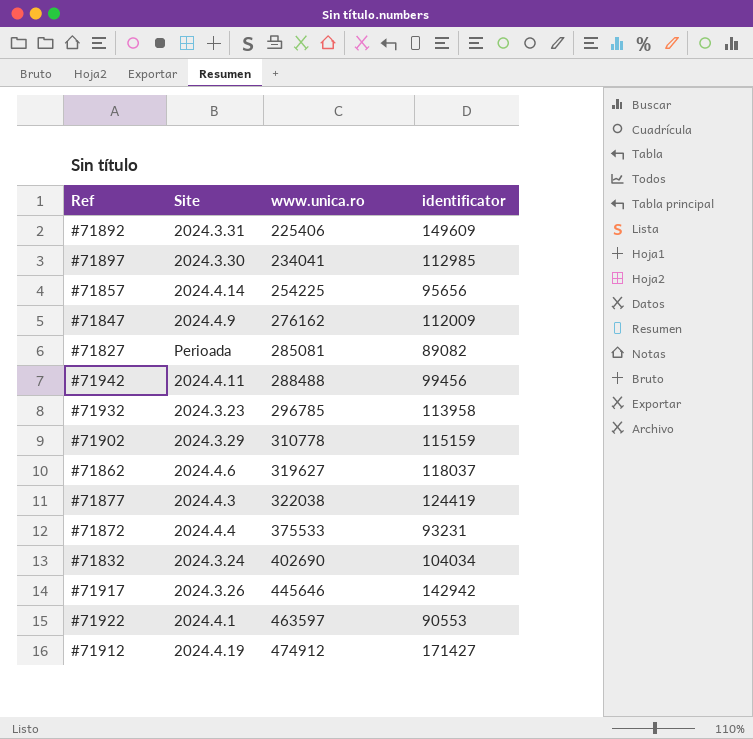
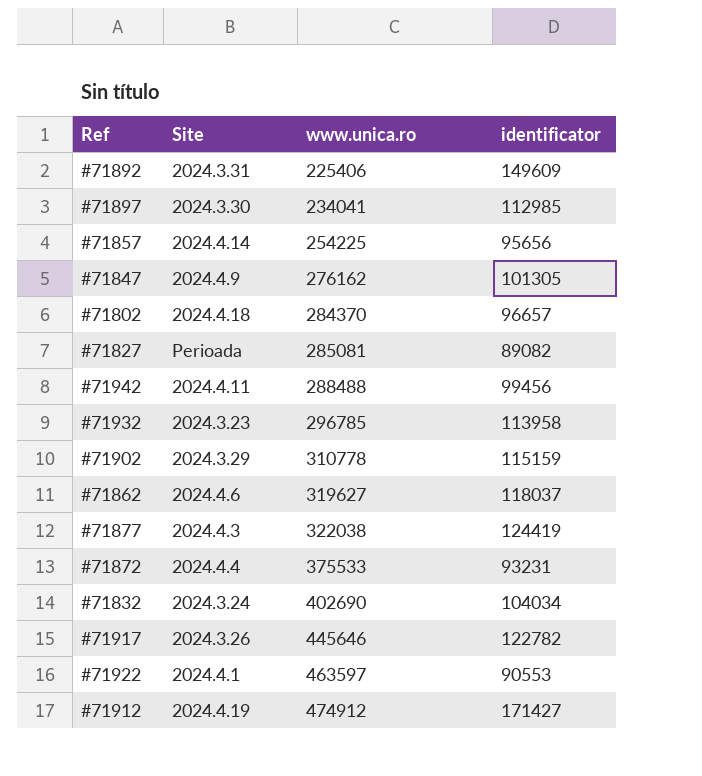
#71847 | identificator: 112009 -> 101305
row #71802: none -> 2024.4.18 | 284370 | 96657
#71917 | identificator: 142942 -> 122782

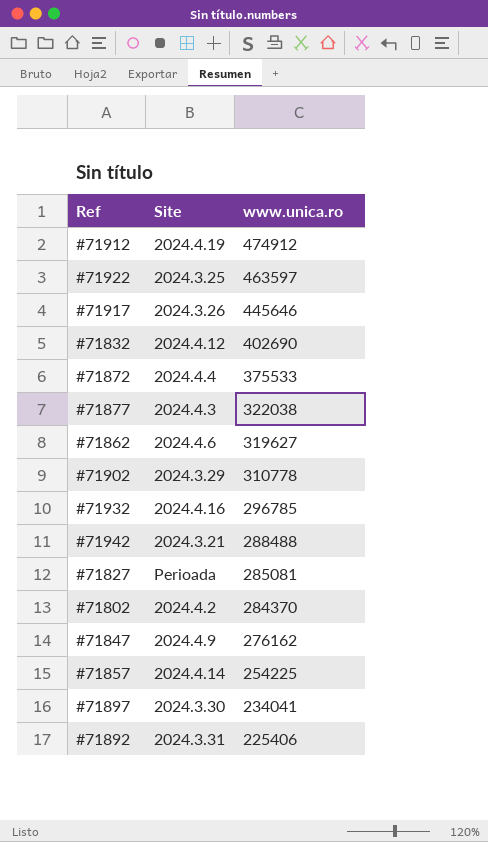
row order: www.unica.ro ascending -> www.unica.ro descending
column identificator | position: 4 -> none
#71922 | Site: 2024.4.1 -> 2024.3.25
#71832 | Site: 2024.3.24 -> 2024.4.12
#71932 | Site: 2024.3.23 -> 2024.4.16
#71942 | Site: 2024.4.11 -> 2024.3.21
#71802 | Site: 2024.4.18 -> 2024.4.2

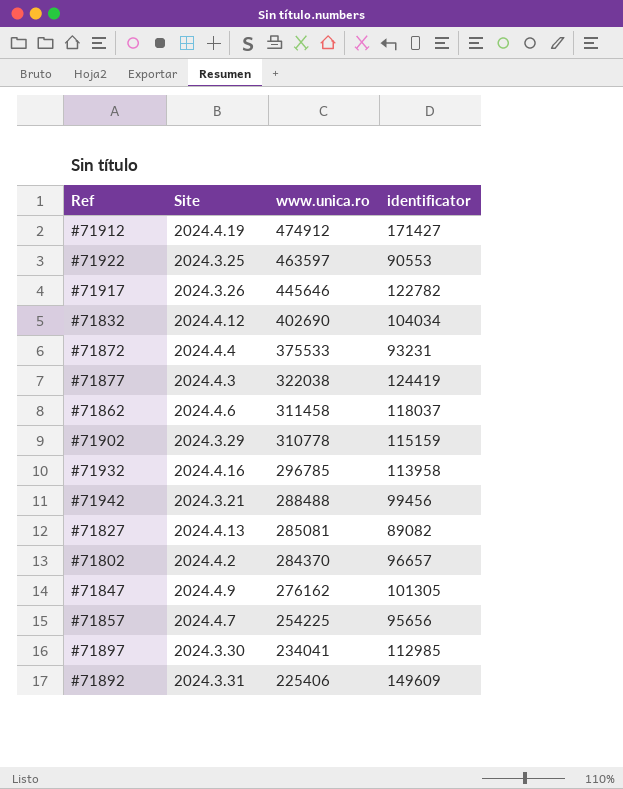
column identificator | position: none -> 4
#71862 | www.unica.ro: 319627 -> 311458
#71827 | Site: Perioada -> 2024.4.13
#71857 | Site: 2024.4.14 -> 2024.4.7

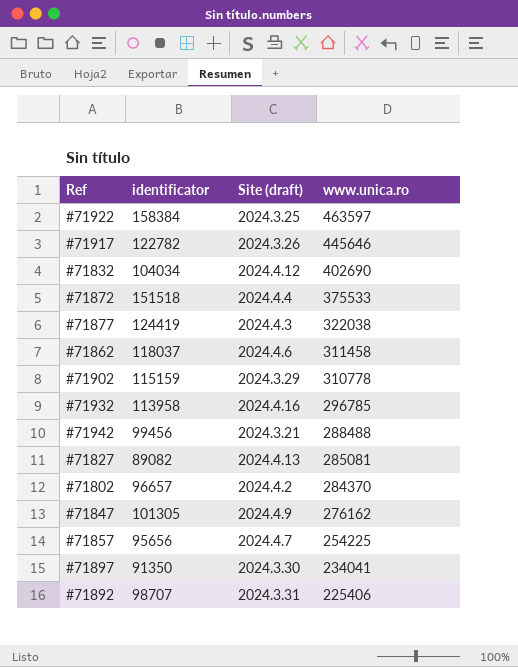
column identificator | position: 4 -> 2
column name: Site -> Site (draft)
row #71912: 2024.4.19 | 474912 | 171427 -> none
#71922 | identificator: 90553 -> 158384
#71872 | identificator: 93231 -> 151518
#71897 | identificator: 112985 -> 91350
#71892 | identificator: 149609 -> 98707

